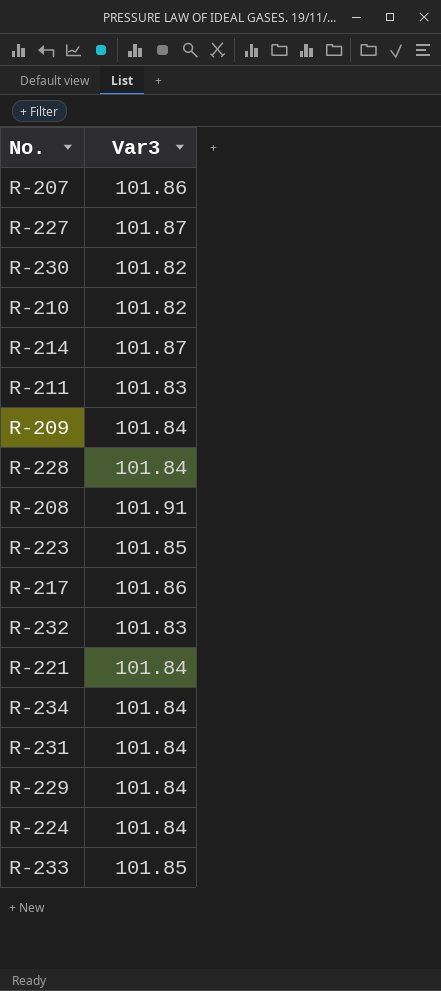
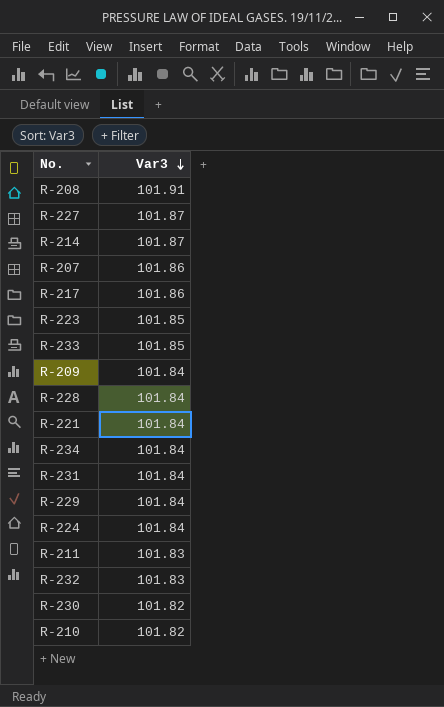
row order: none -> Var3 descending

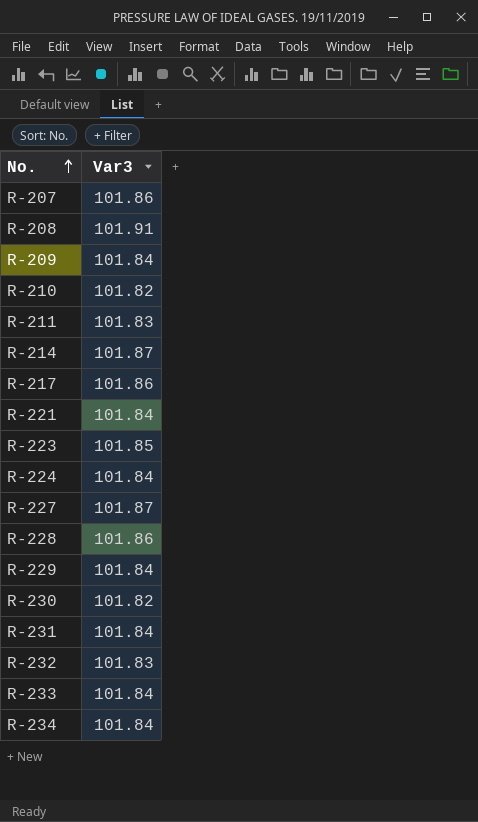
row order: Var3 descending -> No. ascending
R-228 | Var3: 101.84 -> 101.86
R-233 | Var3: 101.85 -> 101.84

